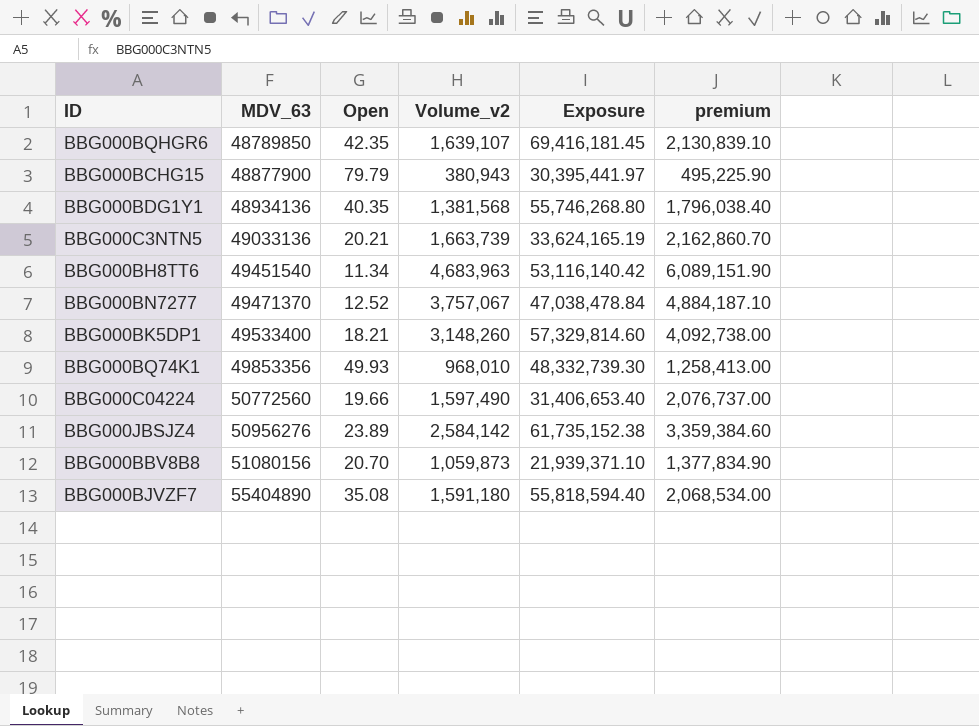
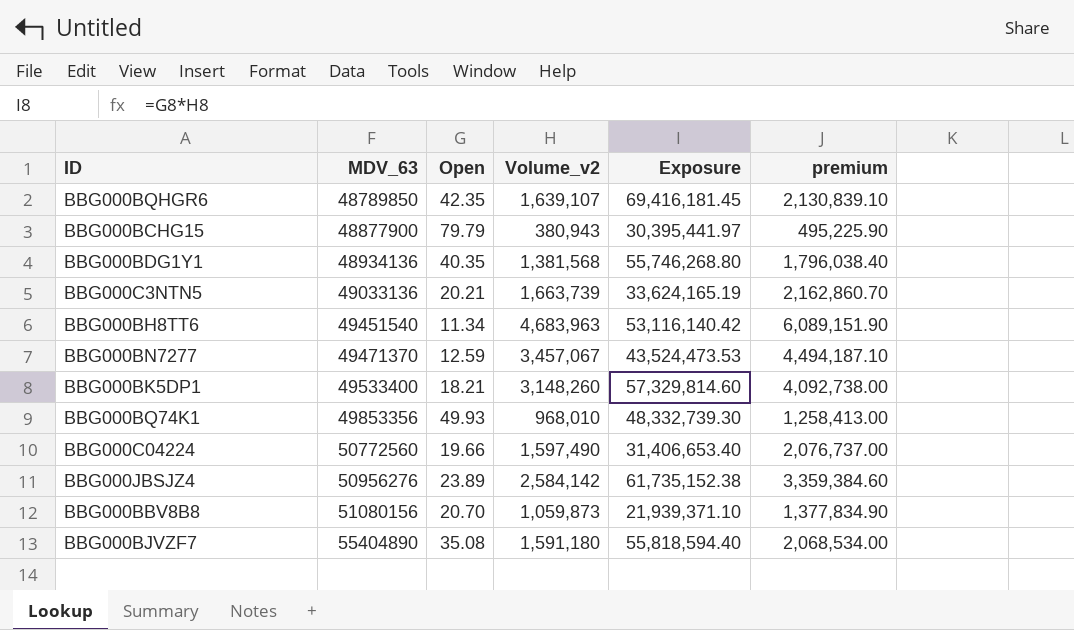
BBG000BN7277 | Open: 12.52 -> 12.59
BBG000BN7277 | Volume_v2: 3,757,067 -> 3,457,067
BBG000BN7277 | Exposure: 47,038,478.84 -> 43,524,473.53
BBG000BN7277 | premium: 4,884,187.10 -> 4,494,187.10

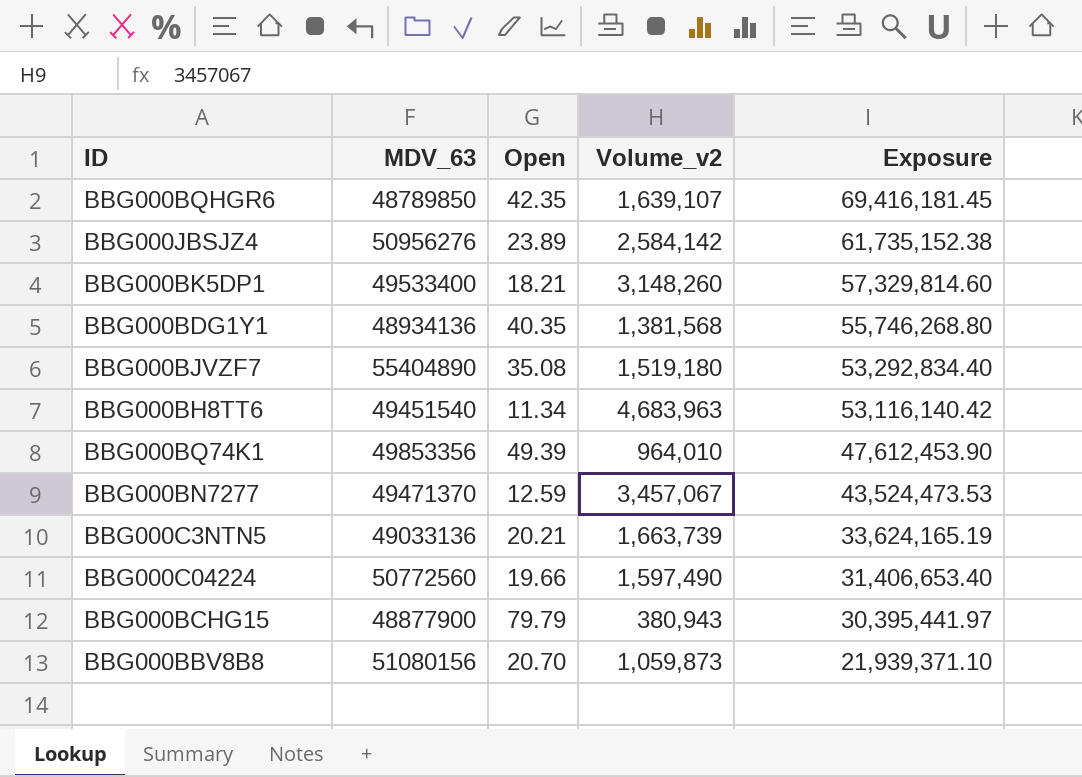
row order: MDV_63 ascending -> Exposure descending
column premium | formula: [Volume_v2] * 1.3 -> none
BBG000BJVZF7 | Volume_v2: 1,591,180 -> 1,519,180
BBG000BJVZF7 | Exposure: 55,818,594.40 -> 53,292,834.40
BBG000BQ74K1 | Open: 49.93 -> 49.39
BBG000BQ74K1 | Volume_v2: 968,010 -> 964,010
BBG000BQ74K1 | Exposure: 48,332,739.30 -> 47,612,453.90

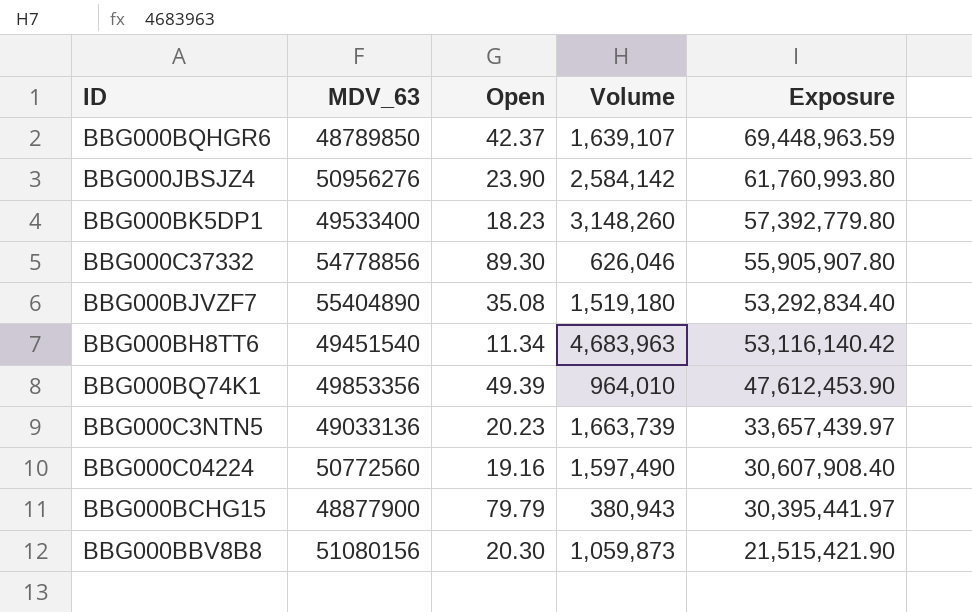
column name: Volume_v2 -> Volume
row BBG000BDG1Y1: 48934136 | 40.35 | 1,381,568 | 55,746,268.80 -> none
row BBG000BN7277: 49471370 | 12.59 | 3,457,067 | 43,524,473.53 -> none
BBG000BQHGR6 | Open: 42.35 -> 42.37
BBG000BQHGR6 | Exposure: 69,416,181.45 -> 69,448,963.59
BBG000JBSJZ4 | Open: 23.89 -> 23.90
BBG000JBSJZ4 | Exposure: 61,735,152.38 -> 61,760,993.80
BBG000BK5DP1 | Open: 18.21 -> 18.23
BBG000BK5DP1 | Exposure: 57,329,814.60 -> 57,392,779.80
row BBG000C37332: none -> 54778856 | 89.30 | 626,046 | 55,905,907.80
BBG000C3NTN5 | Open: 20.21 -> 20.23
BBG000C3NTN5 | Exposure: 33,624,165.19 -> 33,657,439.97
BBG000C04224 | Open: 19.66 -> 19.16
BBG000C04224 | Exposure: 31,406,653.40 -> 30,607,908.40
BBG000BBV8B8 | Open: 20.70 -> 20.30
BBG000BBV8B8 | Exposure: 21,939,371.10 -> 21,515,421.90

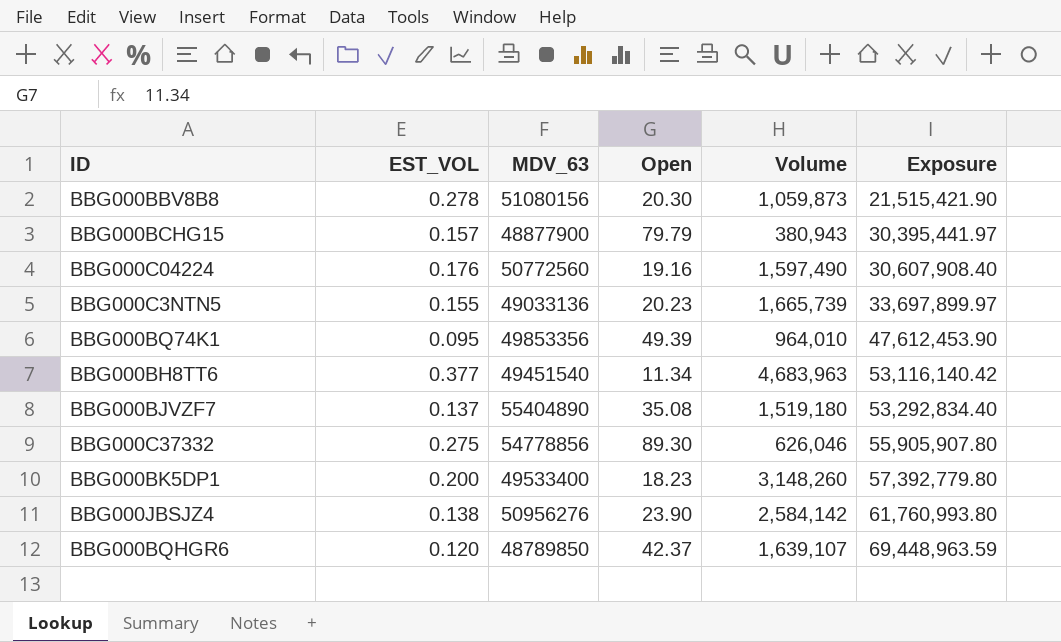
row order: Exposure descending -> Exposure ascending
column EST_VOL | position: none -> 2
BBG000C3NTN5 | Volume: 1,663,739 -> 1,665,739
BBG000C3NTN5 | Exposure: 33,657,439.97 -> 33,697,899.97

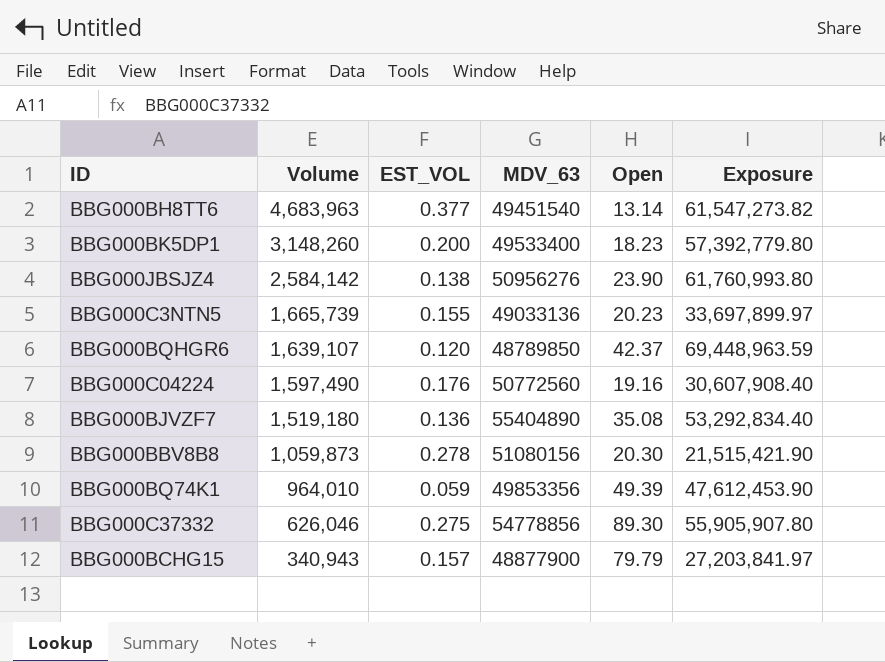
row order: Exposure ascending -> Volume descending
column Volume | position: 5 -> 2
BBG000BH8TT6 | Open: 11.34 -> 13.14
BBG000BH8TT6 | Exposure: 53,116,140.42 -> 61,547,273.82
BBG000BJVZF7 | EST_VOL: 0.137 -> 0.136
BBG000BQ74K1 | EST_VOL: 0.095 -> 0.059
BBG000BCHG15 | Volume: 380,943 -> 340,943
BBG000BCHG15 | Exposure: 30,395,441.97 -> 27,203,841.97

